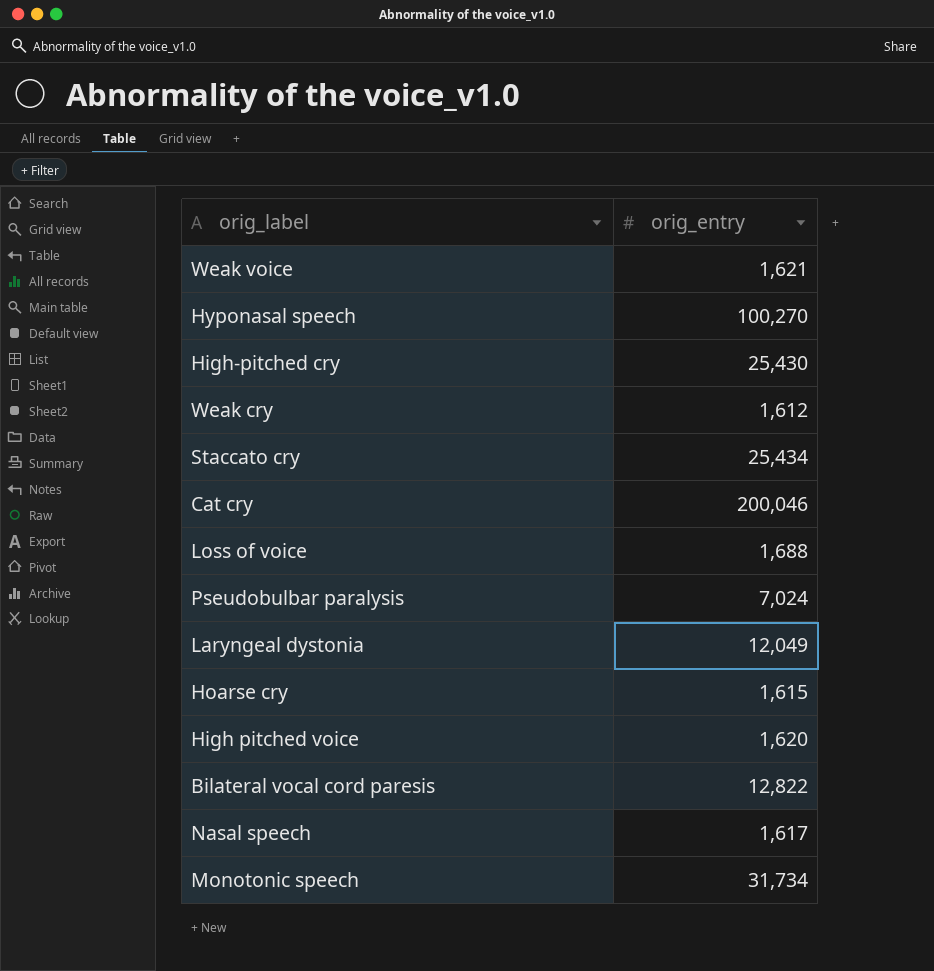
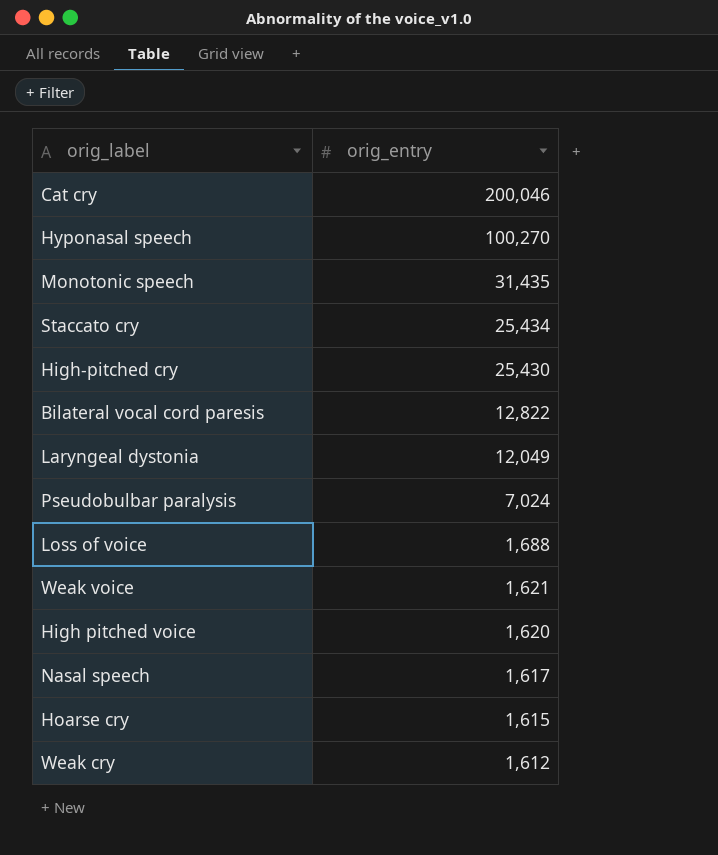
row order: none -> orig_entry descending
Monotonic speech | orig_entry: 31,734 -> 31,435

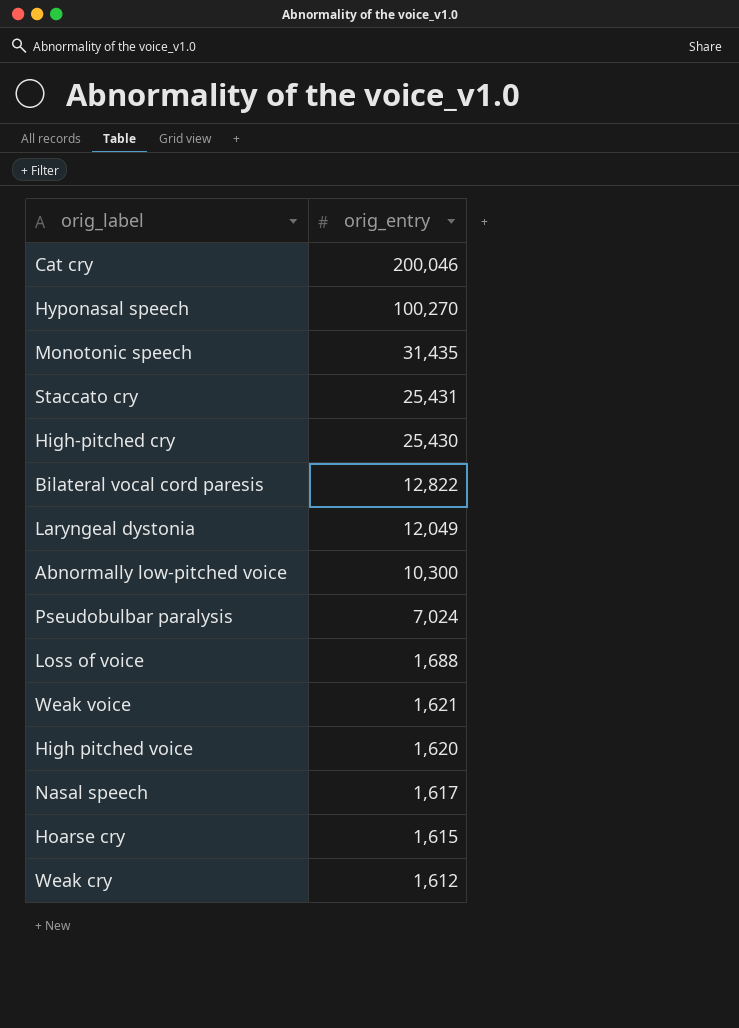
Staccato cry | orig_entry: 25,434 -> 25,431
row Abnormally low-pitched voice: none -> 10,300

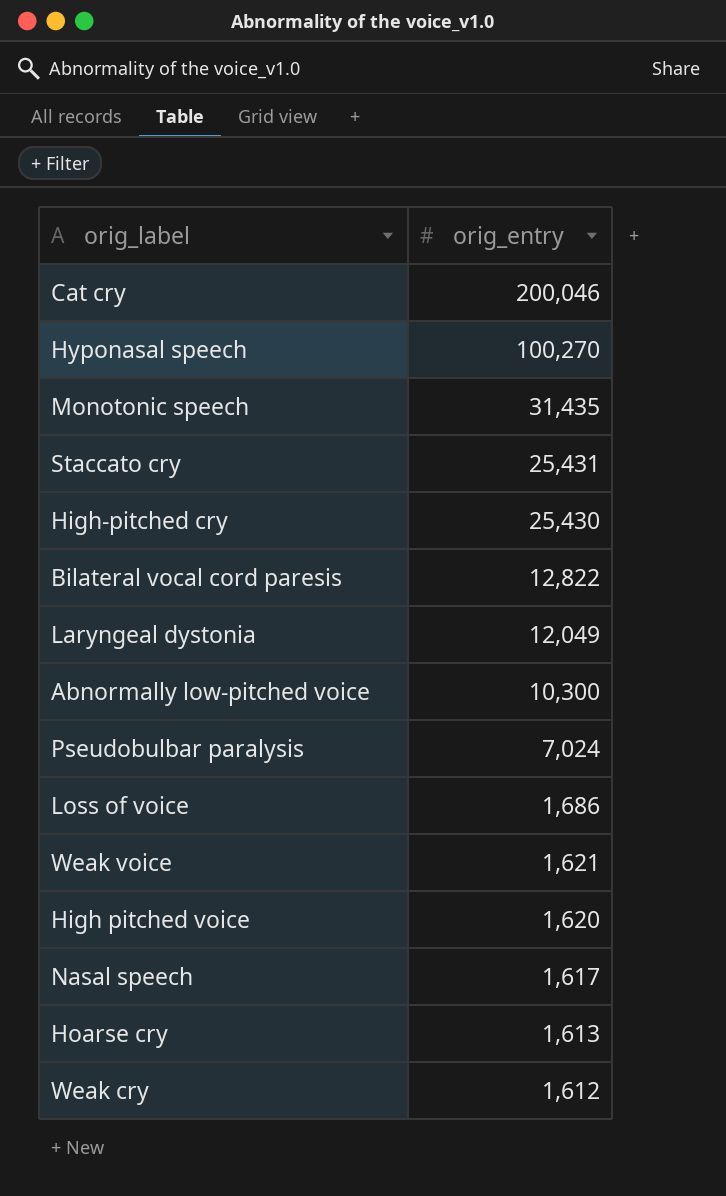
Loss of voice | orig_entry: 1,688 -> 1,686
Hoarse cry | orig_entry: 1,615 -> 1,613

